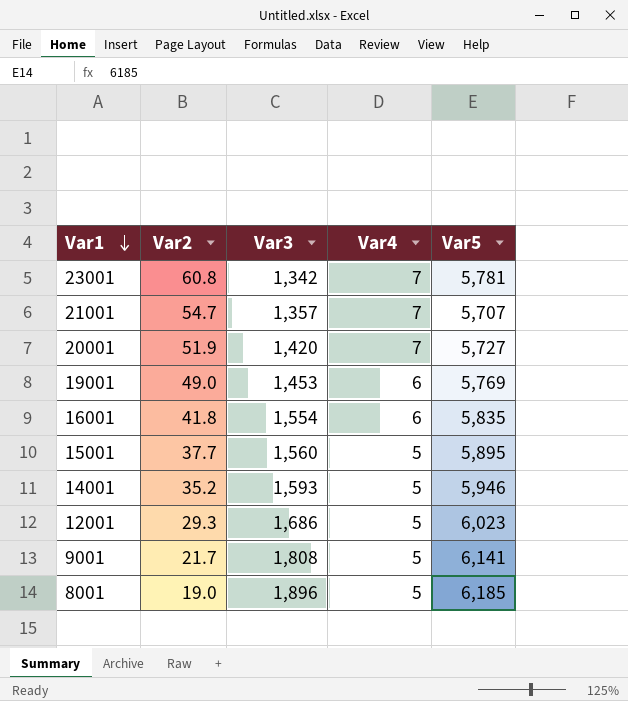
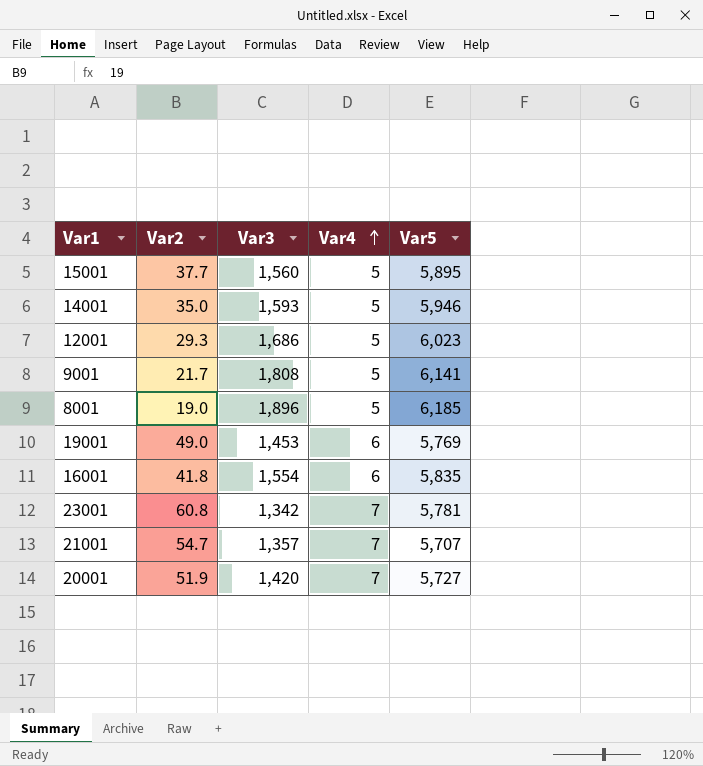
row order: Var1 descending -> Var4 ascending
14001 | Var2: 35.2 -> 35.0

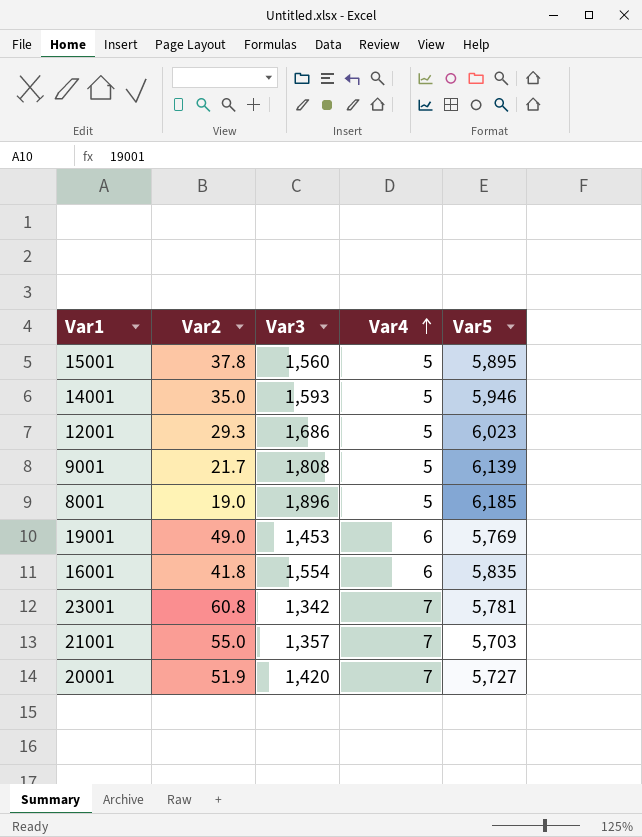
15001 | Var2: 37.7 -> 37.8
9001 | Var5: 6,141 -> 6,139
21001 | Var2: 54.7 -> 55.0
21001 | Var5: 5,707 -> 5,703

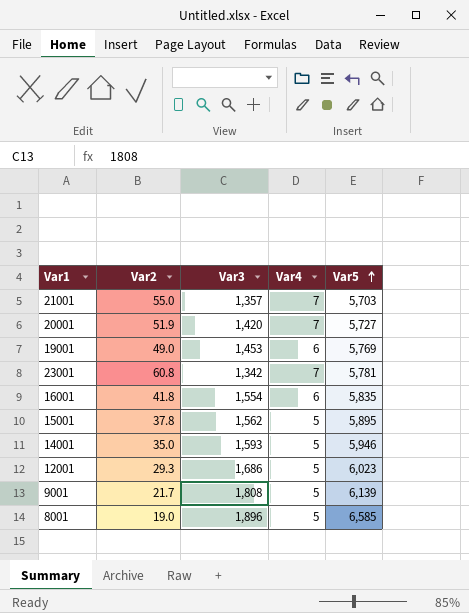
row order: Var4 ascending -> Var5 ascending
15001 | Var3: 1,560 -> 1,562
8001 | Var5: 6,185 -> 6,585

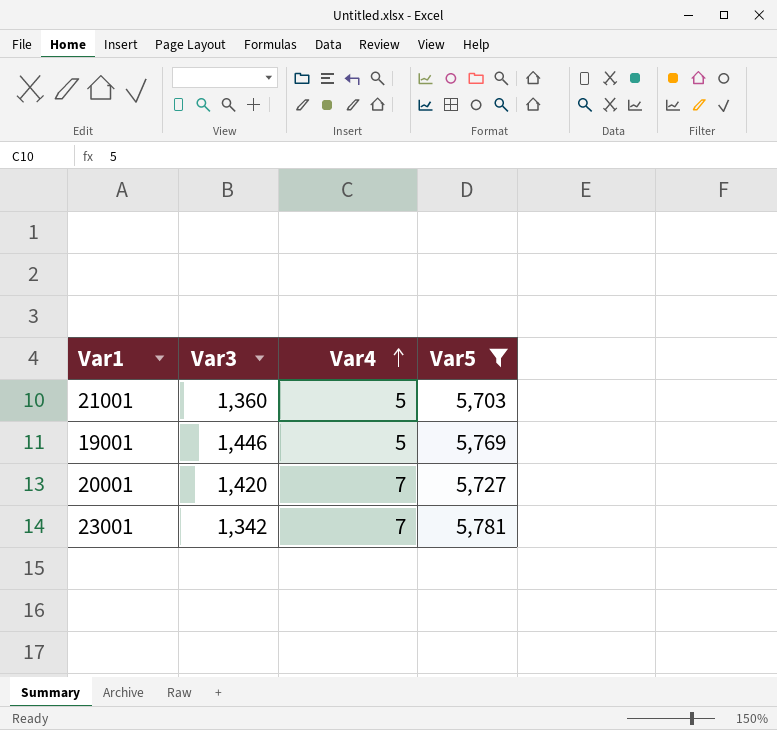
filter: none -> Var5 <= 5,781
row order: Var5 ascending -> Var4 ascending
column Var2 | position: 2 -> none
21001 | Var3: 1,357 -> 1,360
21001 | Var4: 7 -> 5
19001 | Var3: 1,453 -> 1,446
19001 | Var4: 6 -> 5

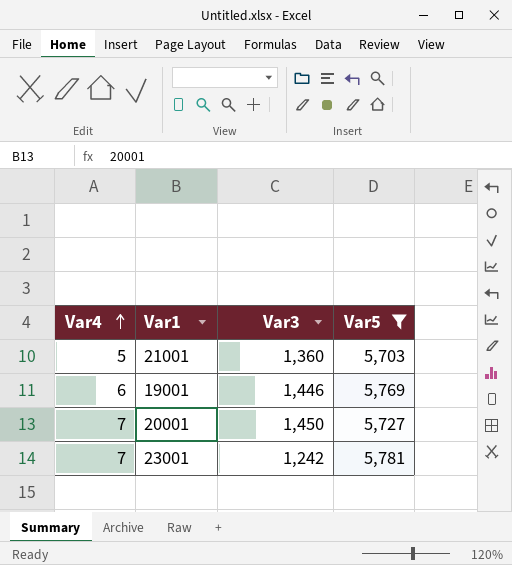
column Var4 | position: 3 -> 1
19001 | Var4: 5 -> 6
20001 | Var3: 1,420 -> 1,450
23001 | Var3: 1,342 -> 1,242

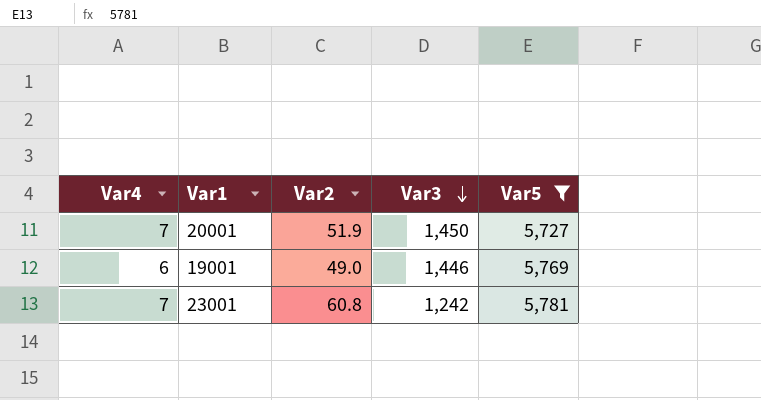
row order: Var4 ascending -> Var3 descending
column Var2 | position: none -> 3
row 21001: 5 | 1,360 | 5,703 -> none

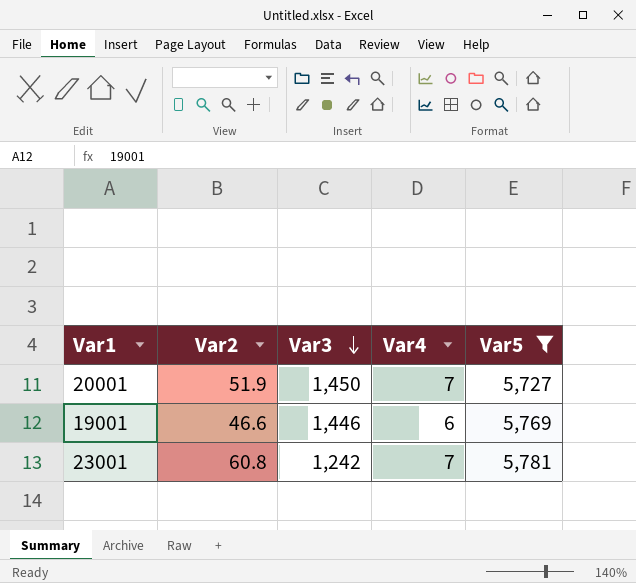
column Var4 | position: 1 -> 4
19001 | Var2: 49.0 -> 46.6

